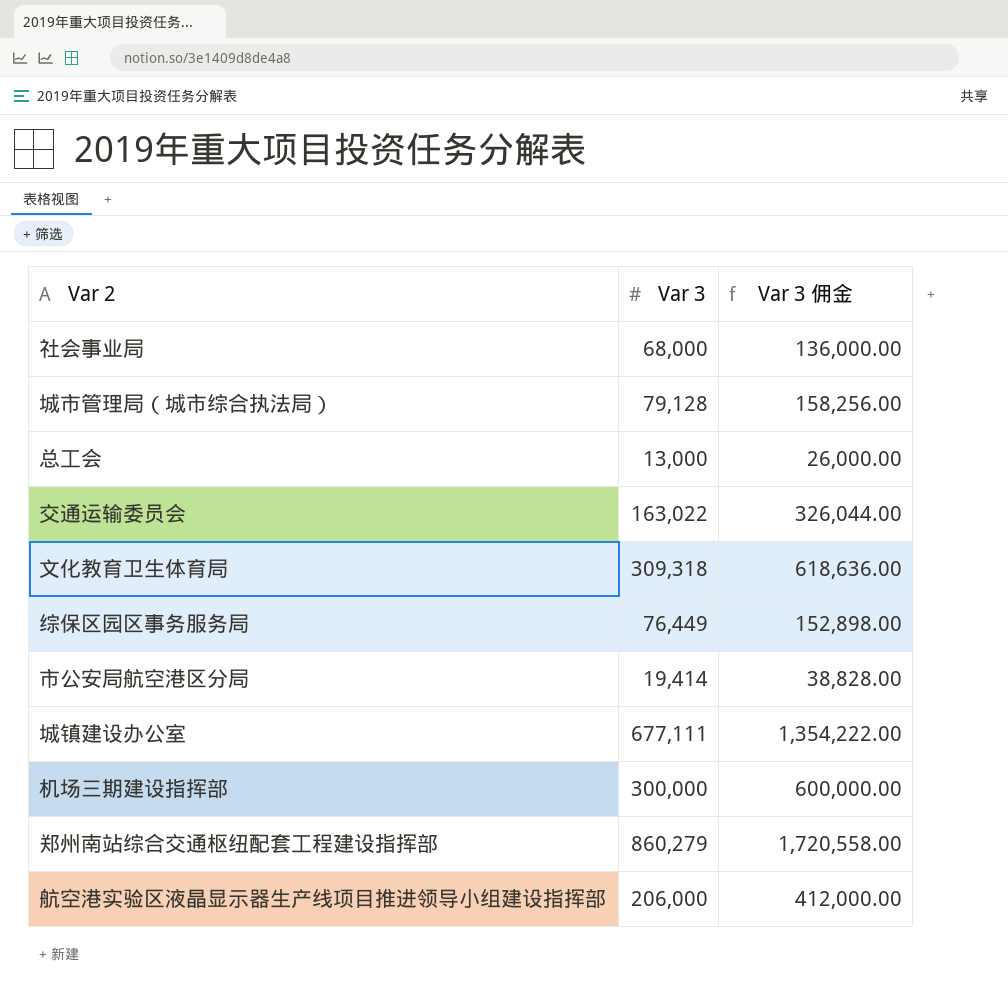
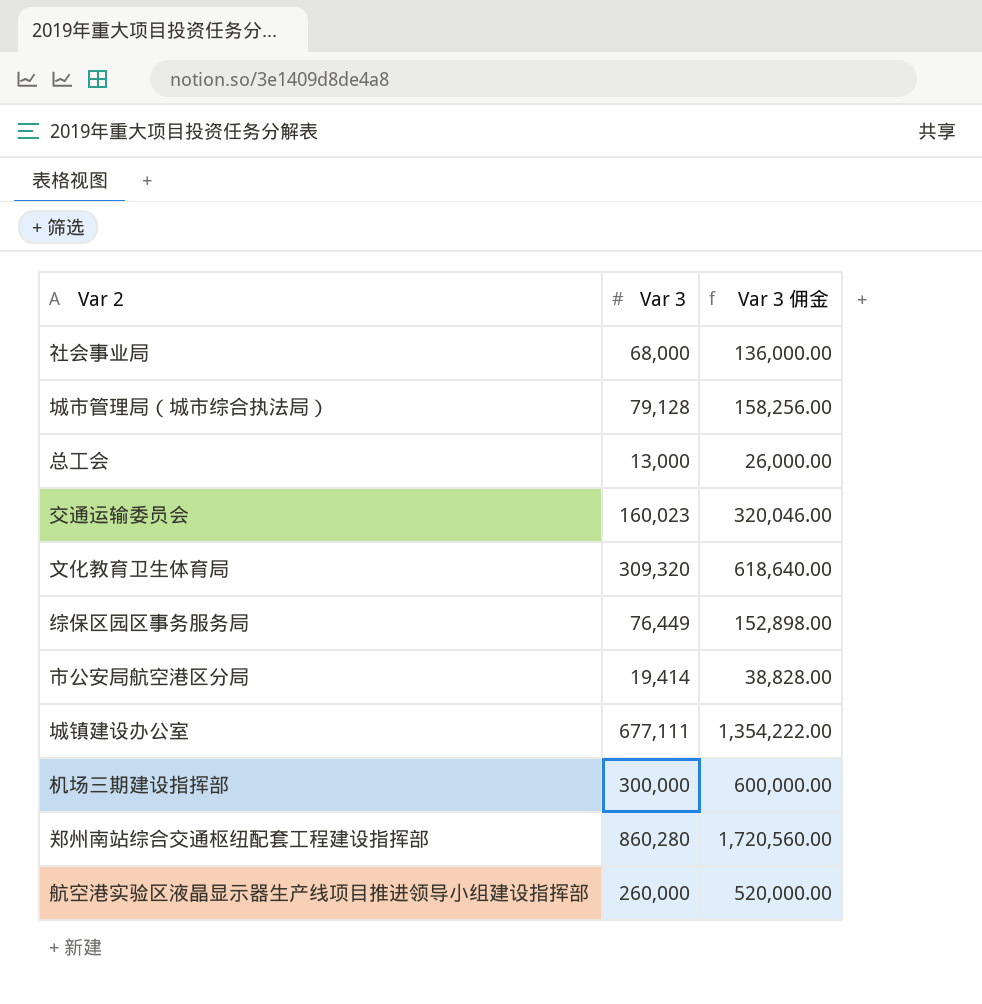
交通运输委员会 | Var 3: 163,022 -> 160,023
交通运输委员会 | Var 3 佣金: 326,044.00 -> 320,046.00
文化教育卫生体育局 | Var 3: 309,318 -> 309,320
文化教育卫生体育局 | Var 3 佣金: 618,636.00 -> 618,640.00
郑州南站综合交通枢纽配套工程建设指挥部 | Var 3: 860,279 -> 860,280
郑州南站综合交通枢纽配套工程建设指挥部 | Var 3 佣金: 1,720,558.00 -> 1,720,560.00
航空港实验区液晶显示器生产线项目推进领导小组建设指挥部 | Var 3: 206,000 -> 260,000
航空港实验区液晶显示器生产线项目推进领导小组建设指挥部 | Var 3 佣金: 412,000.00 -> 520,000.00

